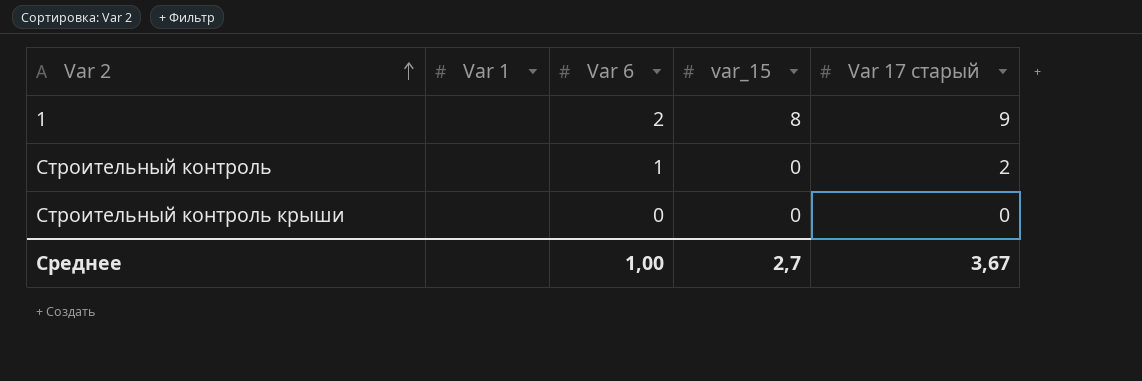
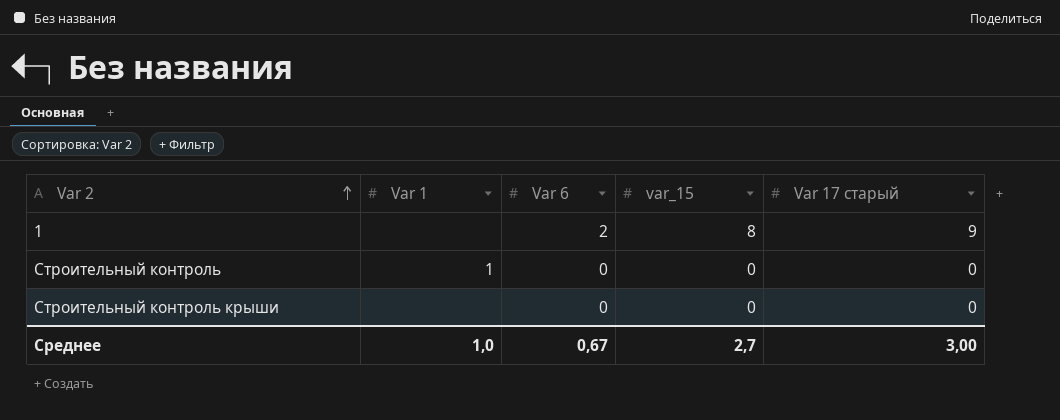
Строительный контроль | Var 1: none -> 1
Строительный контроль | Var 6: 1 -> 0
Строительный контроль | Var 17 старый: 2 -> 0
Среднее | Var 1: none -> 1,0
Среднее | Var 6: 1,00 -> 0,67
Среднее | Var 17 старый: 3,67 -> 3,00

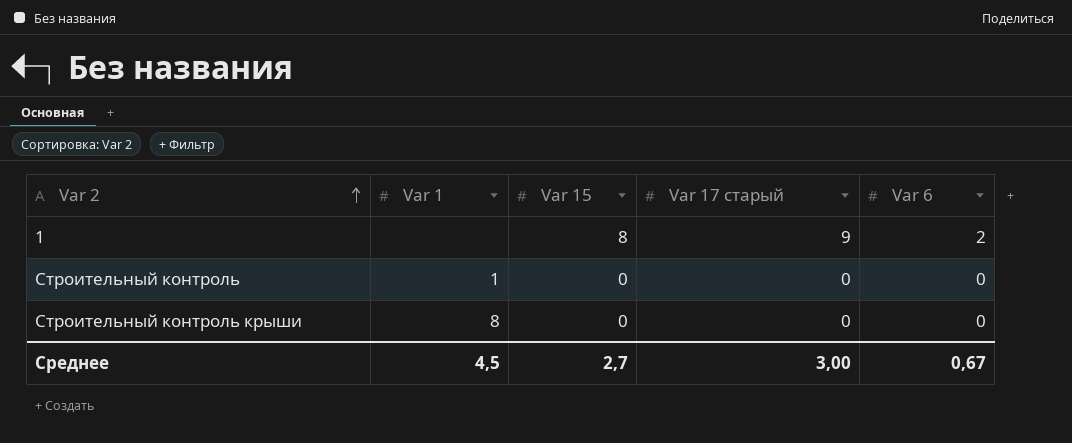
column name: var_15 -> Var 15
column Var 6 | position: 3 -> 5
Строительный контроль крыши | Var 1: none -> 8
Среднее | Var 1: 1,0 -> 4,5

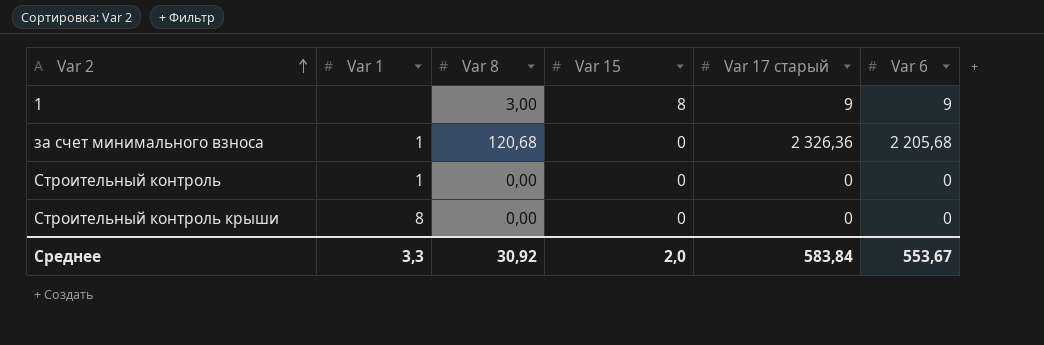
column Var 8 | position: none -> 3
1 | Var 6: 2 -> 9
row за счет минимального взноса: none -> 1 | 120,68 | 0 | 2 326,36 | 2 205,68
Среднее | Var 1: 4,5 -> 3,3
Среднее | Var 15: 2,7 -> 2,0
Среднее | Var 17 старый: 3,00 -> 583,84
Среднее | Var 6: 0,67 -> 553,67

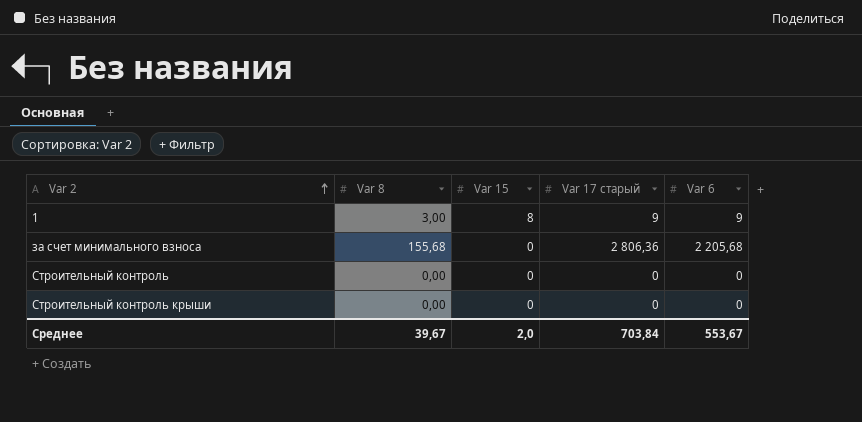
column Var 1 | position: 2 -> none
за счет минимального взноса | Var 8: 120,68 -> 155,68
за счет минимального взноса | Var 17 старый: 2 326,36 -> 2 806,36
Среднее | Var 8: 30,92 -> 39,67
Среднее | Var 17 старый: 583,84 -> 703,84

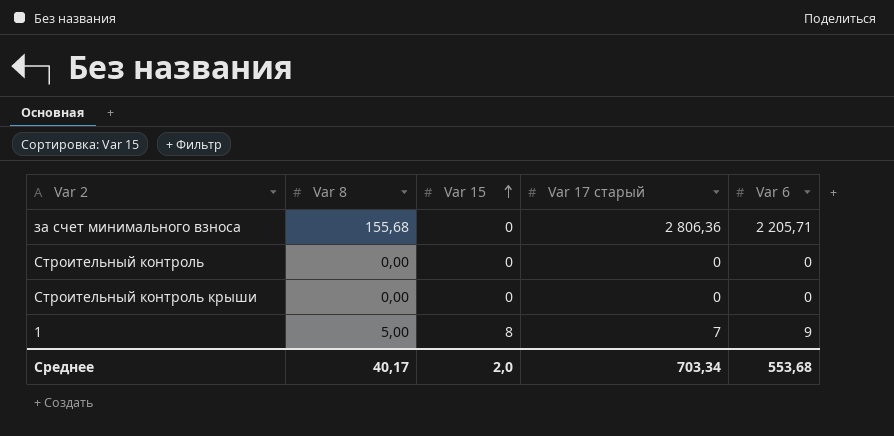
row order: Var 2 ascending -> Var 15 ascending
за счет минимального взноса | Var 6: 2 205,68 -> 2 205,71
1 | Var 8: 3,00 -> 5,00
1 | Var 17 старый: 9 -> 7
Среднее | Var 8: 39,67 -> 40,17
Среднее | Var 17 старый: 703,84 -> 703,34
Среднее | Var 6: 553,67 -> 553,68

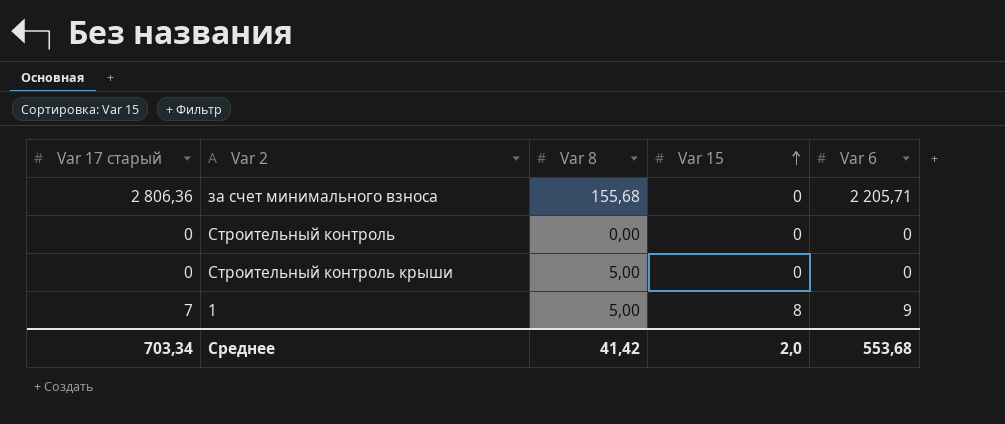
column Var 17 старый | position: 4 -> 1
Строительный контроль крыши | Var 8: 0,00 -> 5,00
Среднее | Var 8: 40,17 -> 41,42

